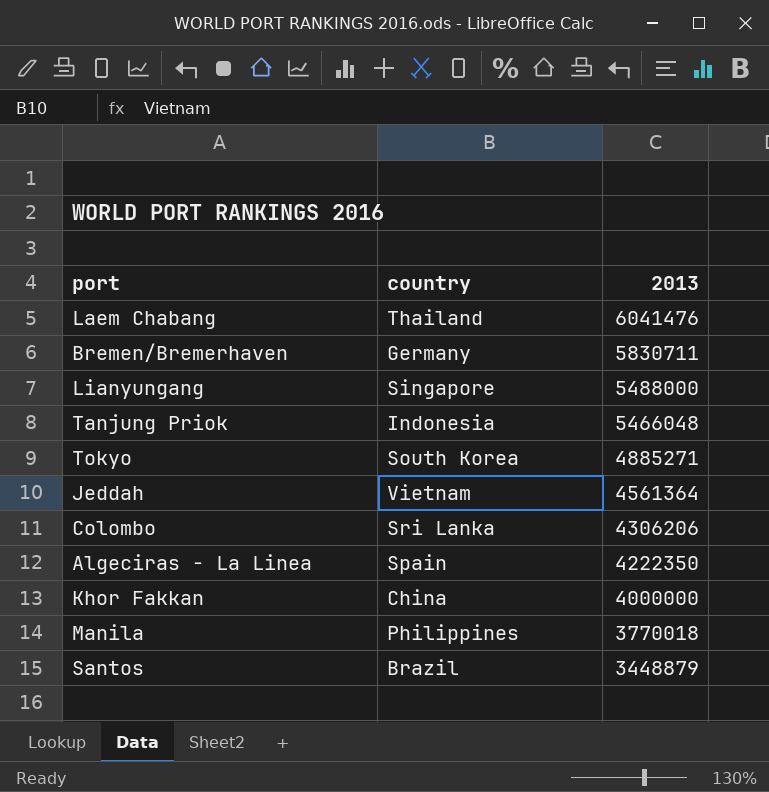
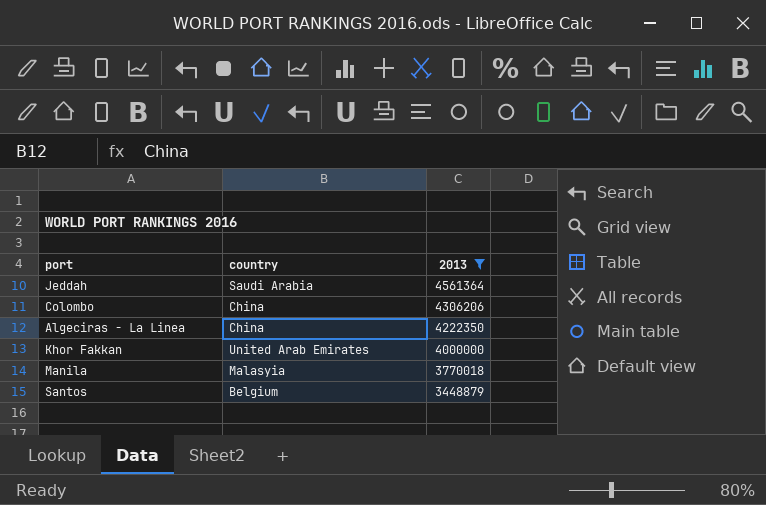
filter: none -> 2013 <= 4561364
Jeddah | country: Vietnam -> Saudi Arabia
Colombo | country: Sri Lanka -> China
Algeciras - La Linea | country: Spain -> China
Khor Fakkan | country: China -> United Arab Emirates
Manila | country: Philippines -> Malasyia
Santos | country: Brazil -> Belgium

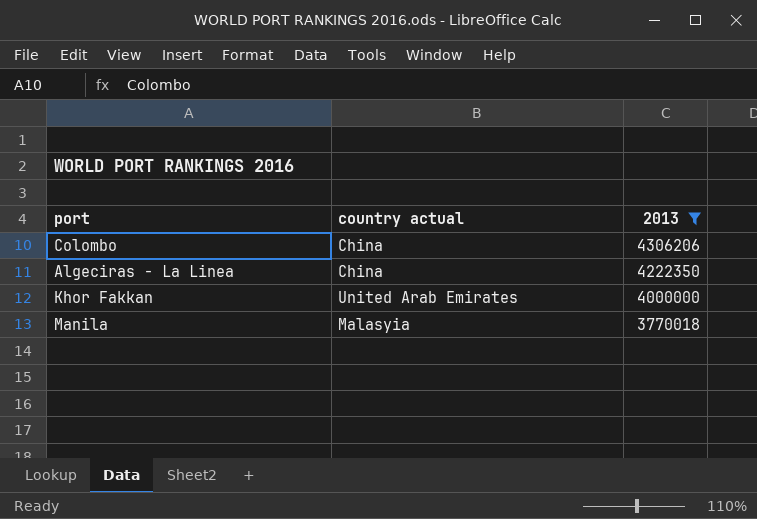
column name: country -> country actual
row Jeddah: Saudi Arabia | 4561364 -> none
row Santos: Belgium | 3448879 -> none

